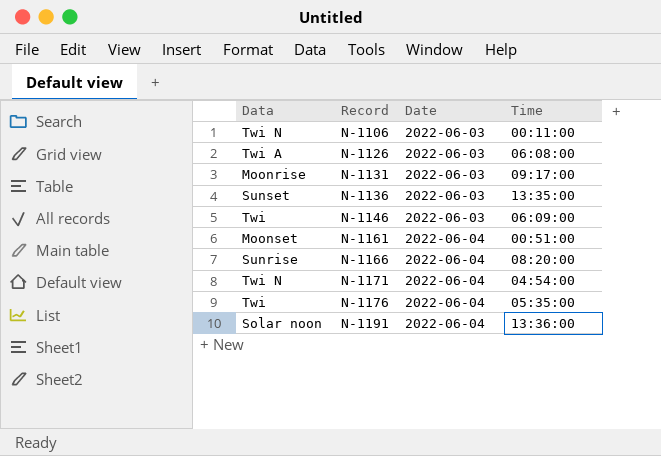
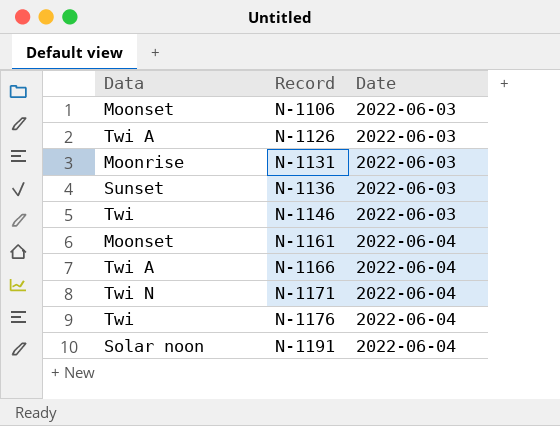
column Time | position: 4 -> none
N-1106 | Data: Twi N -> Moonset
N-1166 | Data: Sunrise -> Twi A

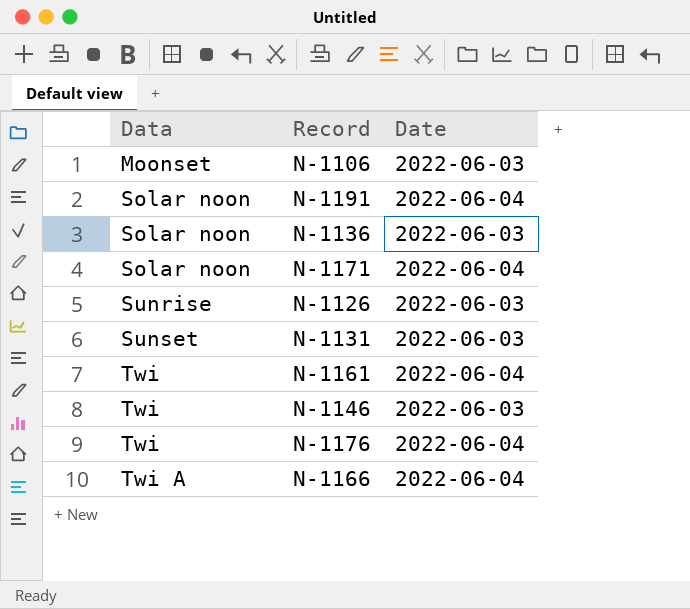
row order: Record ascending -> Data ascending
N-1136 | Data: Sunset -> Solar noon
N-1171 | Data: Twi N -> Solar noon
N-1126 | Data: Twi A -> Sunrise
N-1131 | Data: Moonrise -> Sunset
N-1161 | Data: Moonset -> Twi

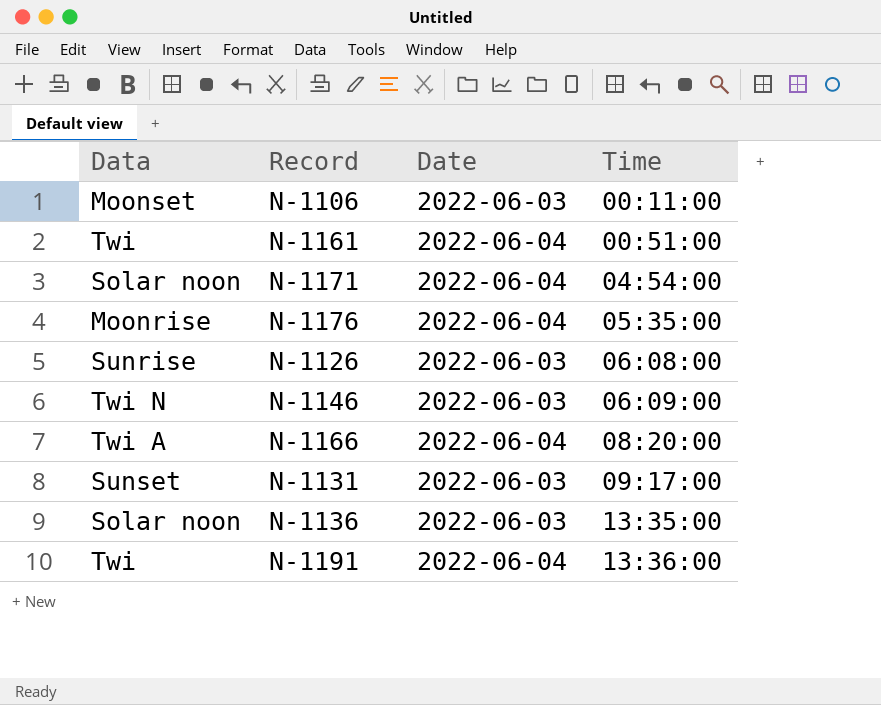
row order: Data ascending -> Time ascending
column Time | position: none -> 4
N-1176 | Data: Twi -> Moonrise
N-1146 | Data: Twi -> Twi N
N-1191 | Data: Solar noon -> Twi

